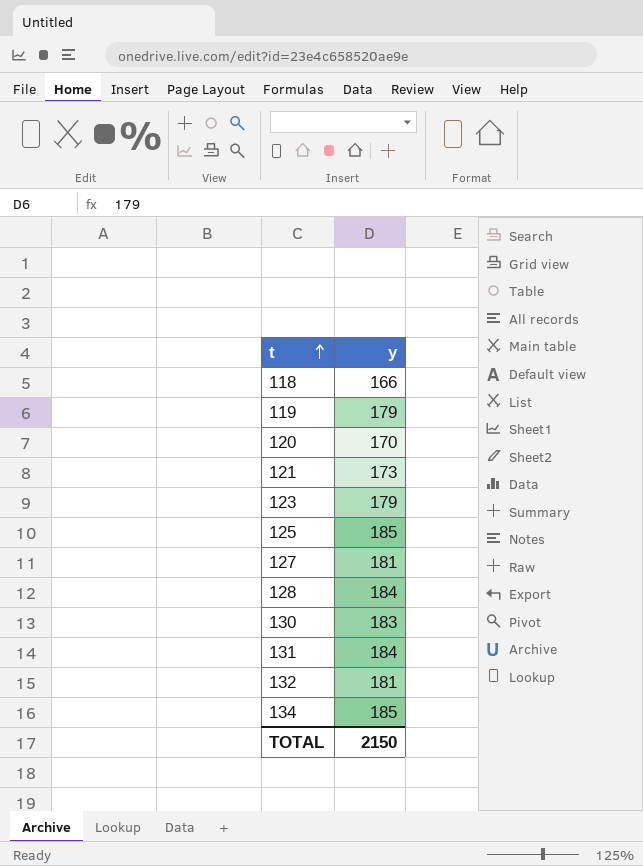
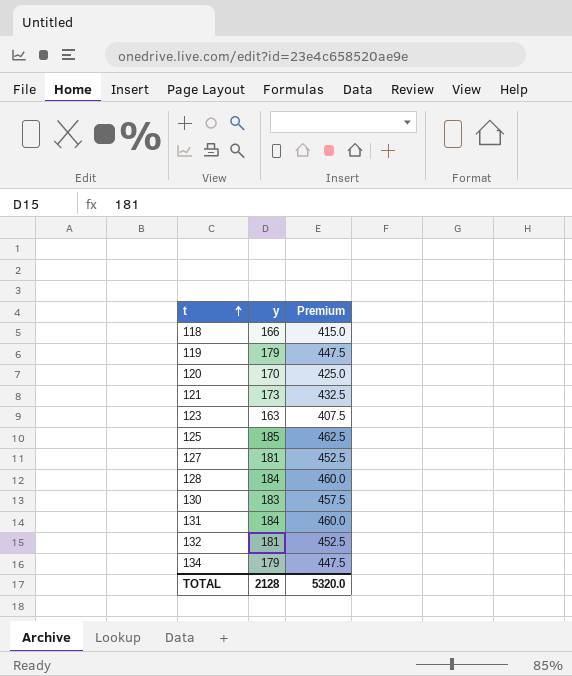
column Premium | formula: none -> [y] * 2.5
123 | y: 179 -> 163
134 | y: 185 -> 179
TOTAL | y: 2150 -> 2128

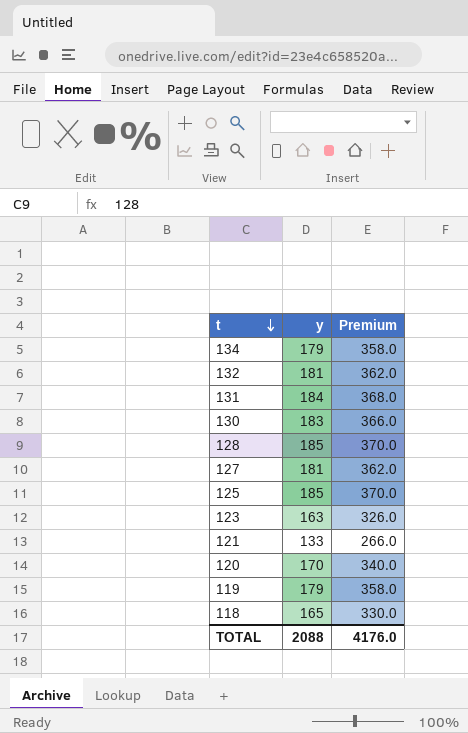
row order: t ascending -> t descending
column Premium | formula: [y] * 2.5 -> [y] * 2
128 | y: 184 -> 185
121 | y: 173 -> 133
118 | y: 166 -> 165
TOTAL | y: 2128 -> 2088
TOTAL | Premium: 5320.0 -> 4176.0

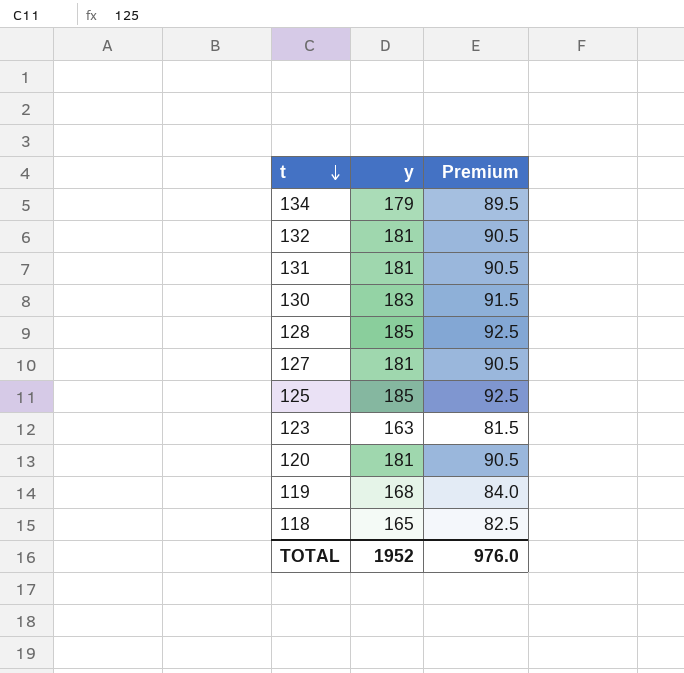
column Premium | formula: [y] * 2 -> [y] * 0.5
row 121: 133 | 266.0 -> none
131 | y: 184 -> 181
120 | y: 170 -> 181
119 | y: 179 -> 168
TOTAL | y: 2088 -> 1952
TOTAL | Premium: 4176.0 -> 976.0

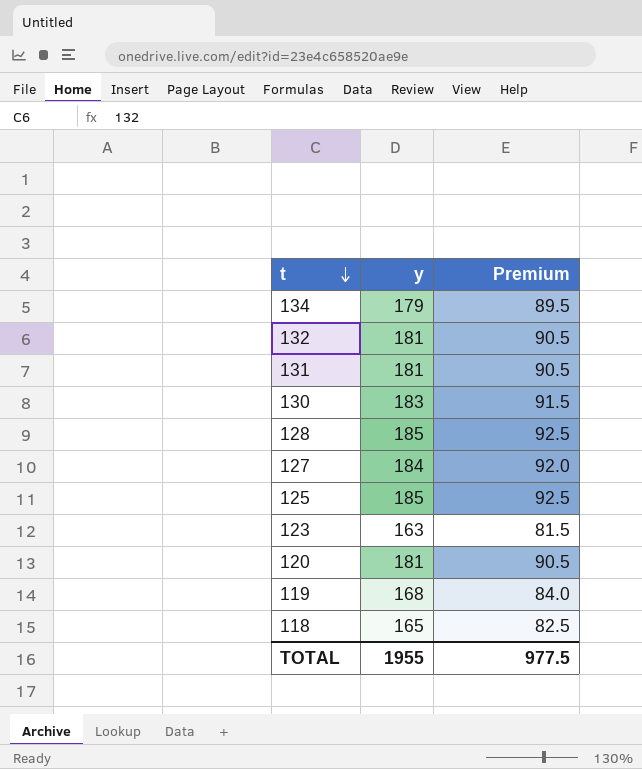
127 | y: 181 -> 184
127 | Premium: 90.5 -> 92.0
TOTAL | y: 1952 -> 1955
TOTAL | Premium: 976.0 -> 977.5

